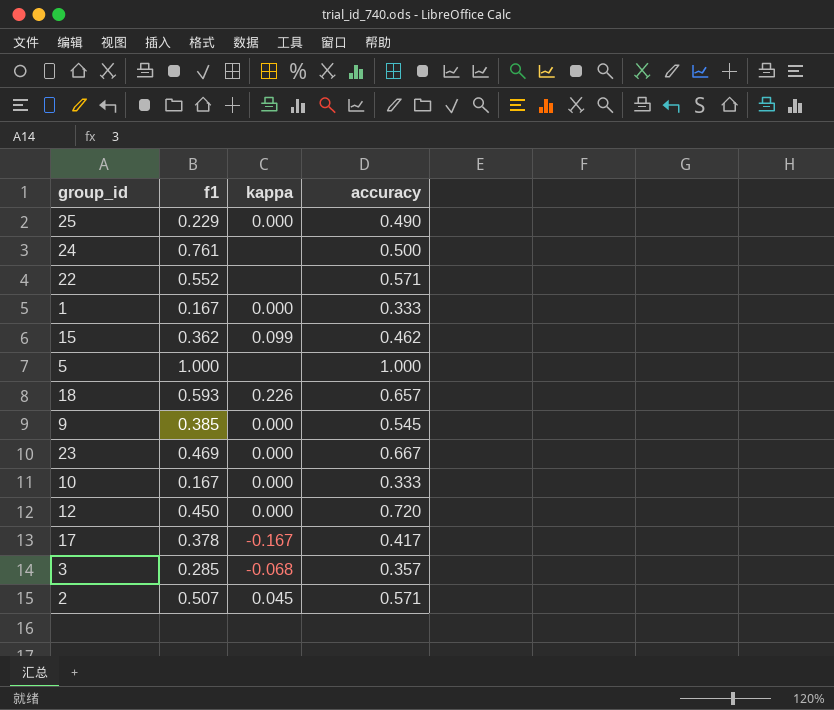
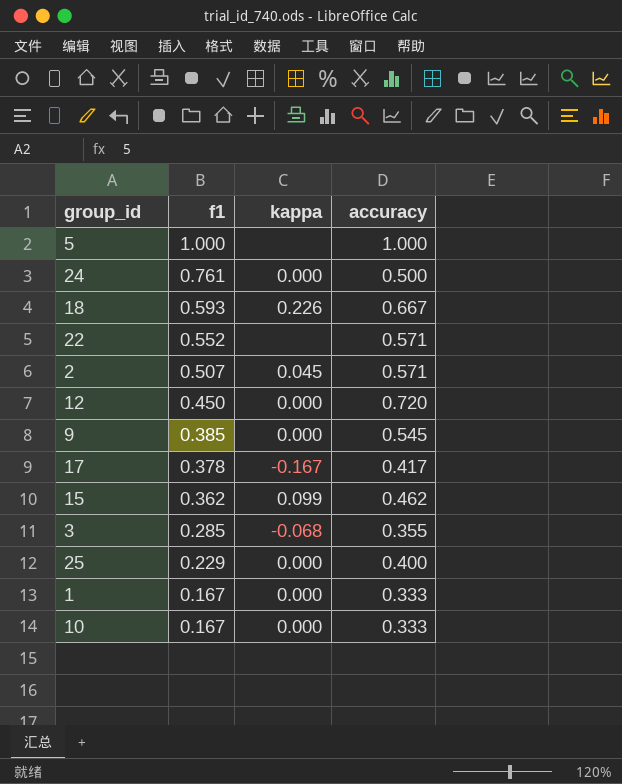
row order: none -> f1 descending
row 23: 0.469 | 0.000 | 0.667 -> none
24 | kappa: none -> 0.000
18 | accuracy: 0.657 -> 0.667
3 | accuracy: 0.357 -> 0.355
25 | accuracy: 0.490 -> 0.400

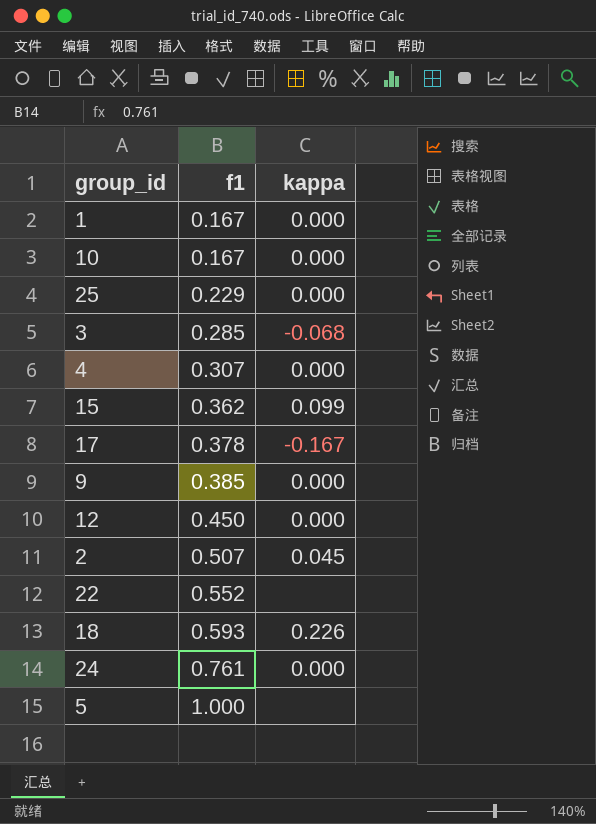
row order: f1 descending -> f1 ascending
column accuracy | position: 4 -> none
row 4: none -> 0.307 | 0.000

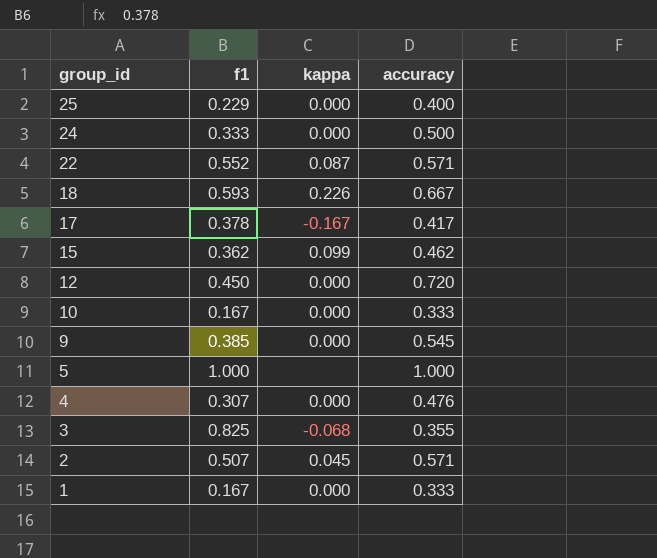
row order: f1 ascending -> group_id descending
column accuracy | position: none -> 4
24 | f1: 0.761 -> 0.333
22 | kappa: none -> 0.087
3 | f1: 0.285 -> 0.825

